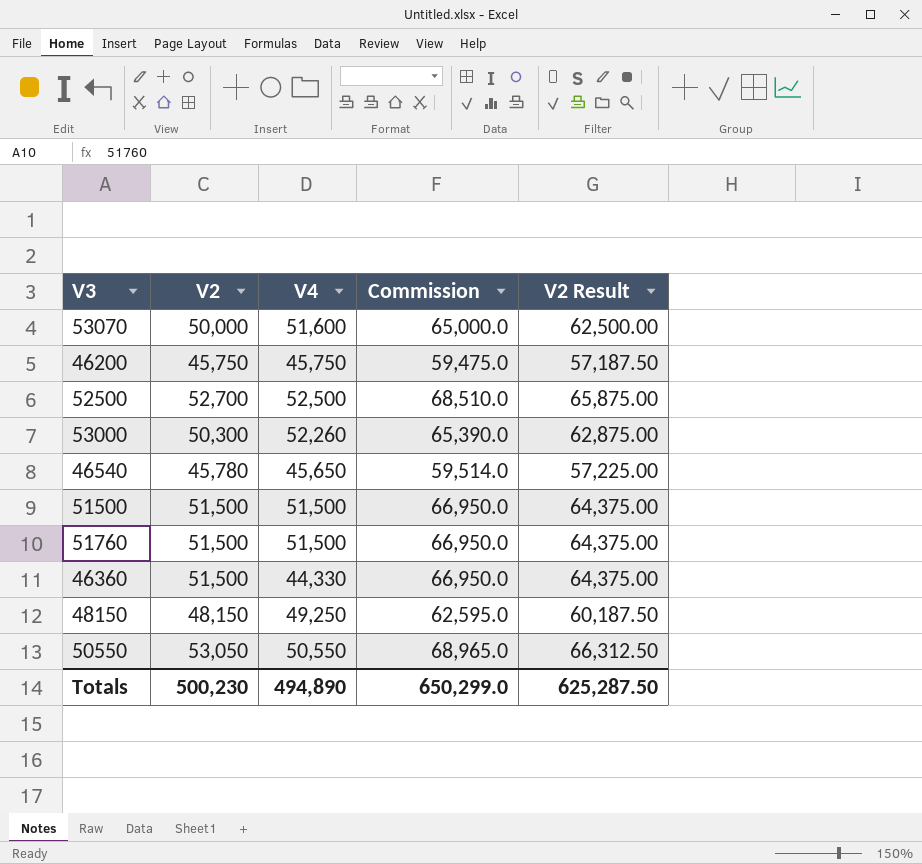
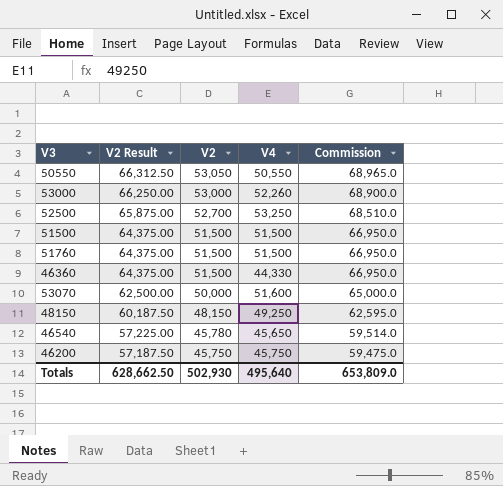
row order: none -> V2 Result descending
column V2 Result | position: 5 -> 2
53000 | V2 Result: 62,875.00 -> 66,250.00
53000 | V2: 50,300 -> 53,000
53000 | Commission: 65,390.0 -> 68,900.0
52500 | V4: 52,500 -> 53,250
Totals | V2 Result: 625,287.50 -> 628,662.50
Totals | V2: 500,230 -> 502,930
Totals | V4: 494,890 -> 495,640
Totals | Commission: 650,299.0 -> 653,809.0

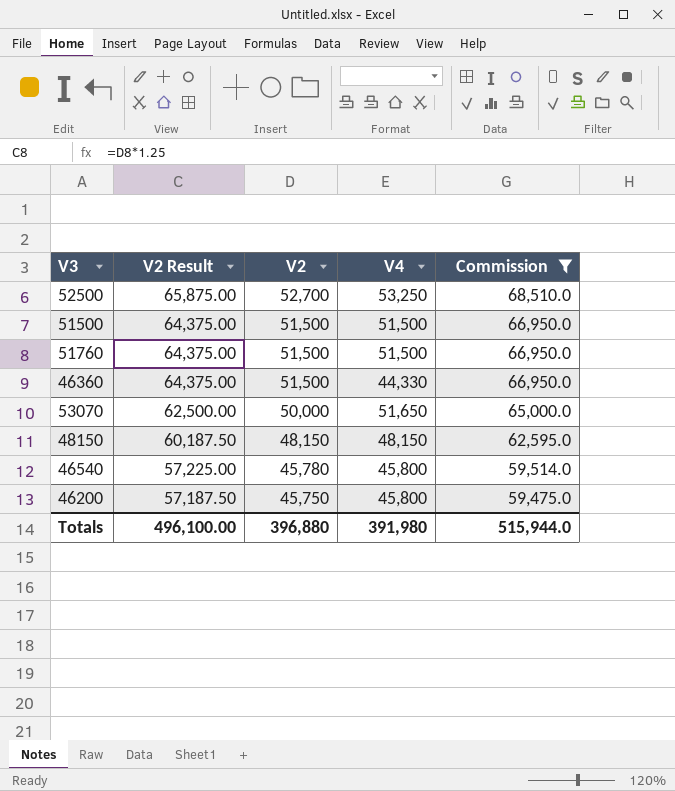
filter: none -> Commission <= 68,510.0
53070 | V4: 51,600 -> 51,650
48150 | V4: 49,250 -> 48,150
46540 | V4: 45,650 -> 45,800
46200 | V4: 45,750 -> 45,800
Totals | V2 Result: 628,662.50 -> 496,100.00
Totals | V2: 502,930 -> 396,880
Totals | V4: 495,640 -> 391,980
Totals | Commission: 653,809.0 -> 515,944.0

